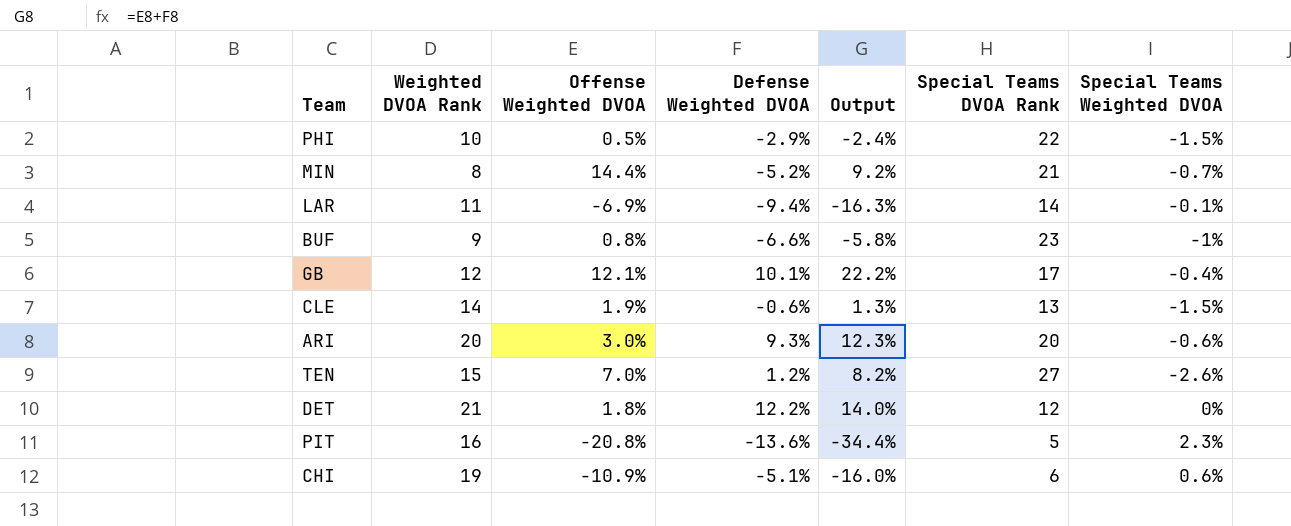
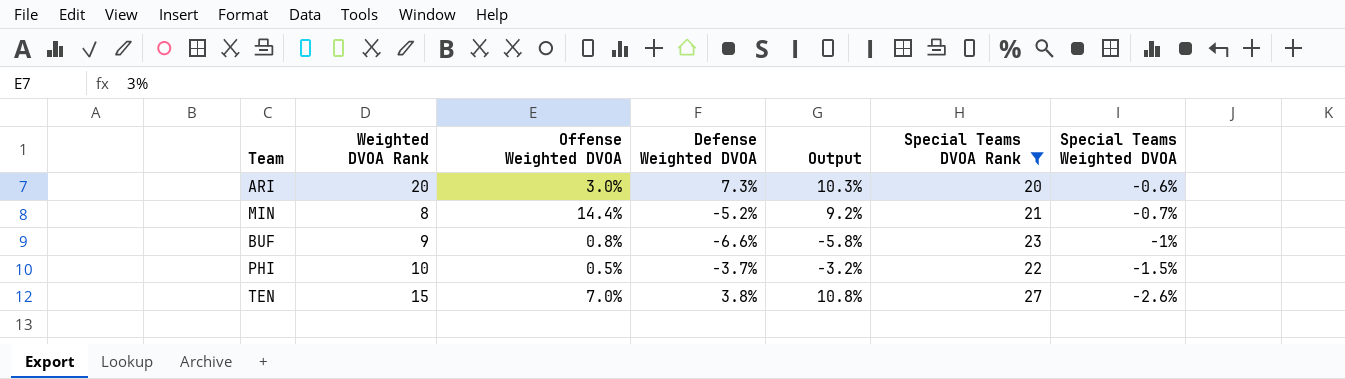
filter: none -> Special Teams DVOA Rank >= 20
row order: none -> Special Teams Weighted DVOA descending
ARI | Defense Weighted DVOA: 9.3% -> 7.3%
ARI | Output: 12.3% -> 10.3%
PHI | Defense Weighted DVOA: -2.9% -> -3.7%
PHI | Output: -2.4% -> -3.2%
TEN | Defense Weighted DVOA: 1.2% -> 3.8%
TEN | Output: 8.2% -> 10.8%

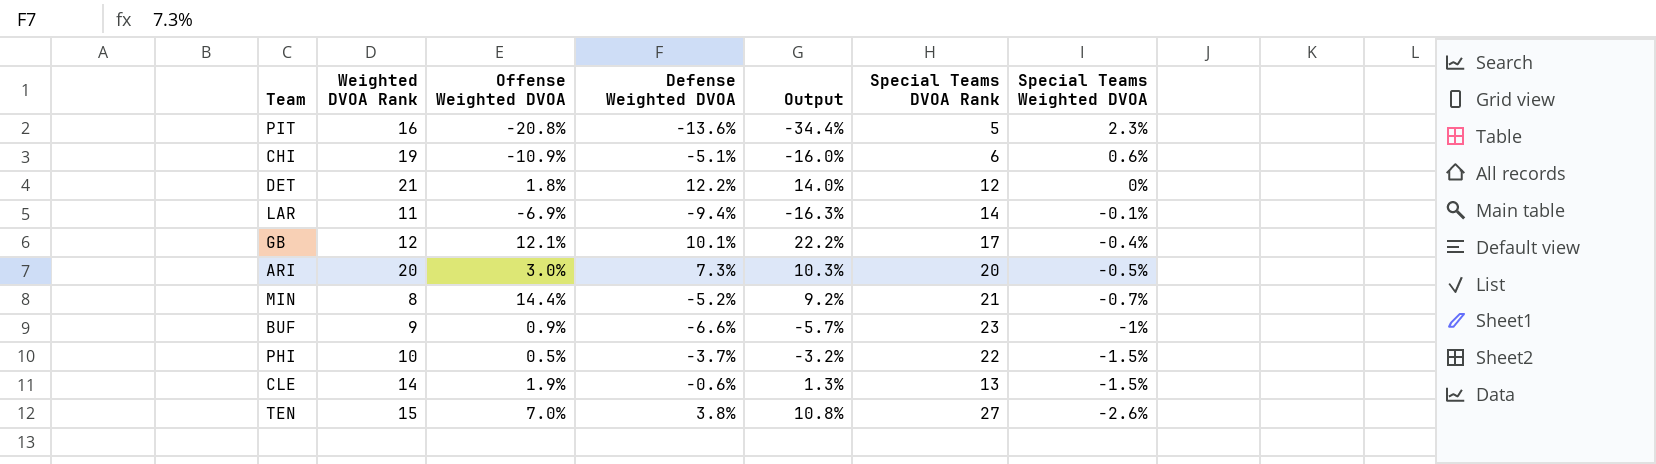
filter: Special Teams DVOA Rank >= 20 -> none
ARI | Special Teams Weighted DVOA: -0.6% -> -0.5%
BUF | Offense Weighted DVOA: 0.8% -> 0.9%
BUF | Output: -5.8% -> -5.7%

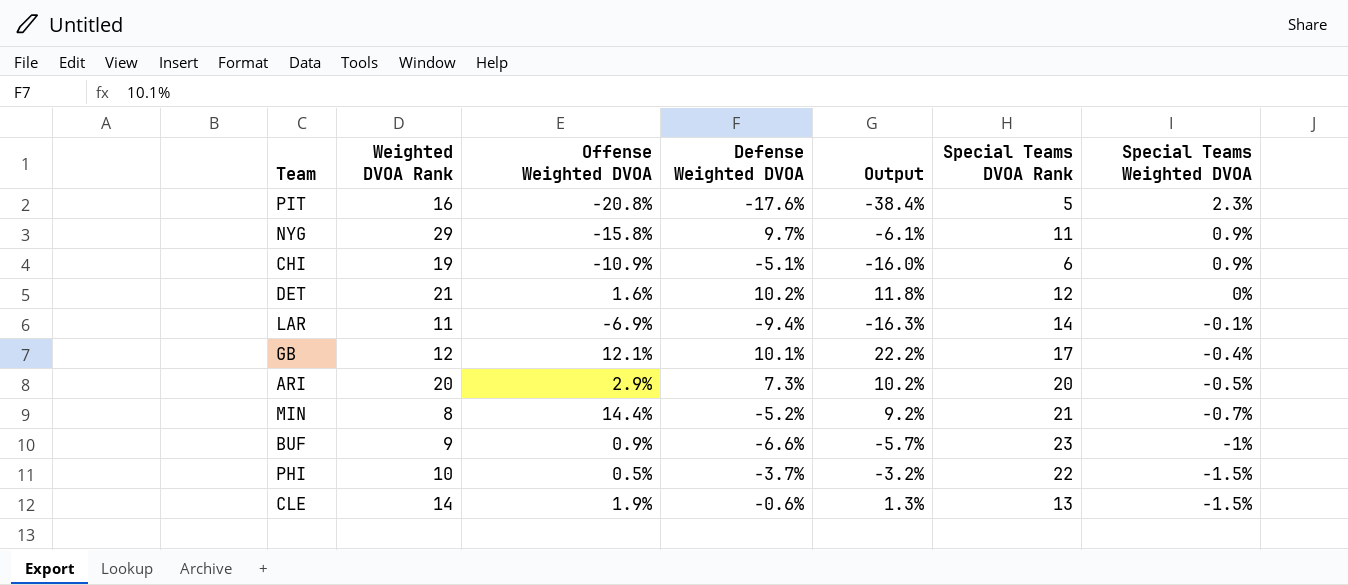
row TEN: 15 | 7.0% | 3.8% | 10.8% | 27 | -2.6% -> none
PIT | Defense Weighted DVOA: -13.6% -> -17.6%
PIT | Output: -34.4% -> -38.4%
row NYG: none -> 29 | -15.8% | 9.7% | -6.1% | 11 | 0.9%
CHI | Special Teams Weighted DVOA: 0.6% -> 0.9%
DET | Offense Weighted DVOA: 1.8% -> 1.6%
DET | Defense Weighted DVOA: 12.2% -> 10.2%
DET | Output: 14.0% -> 11.8%
ARI | Offense Weighted DVOA: 3.0% -> 2.9%
ARI | Output: 10.3% -> 10.2%

